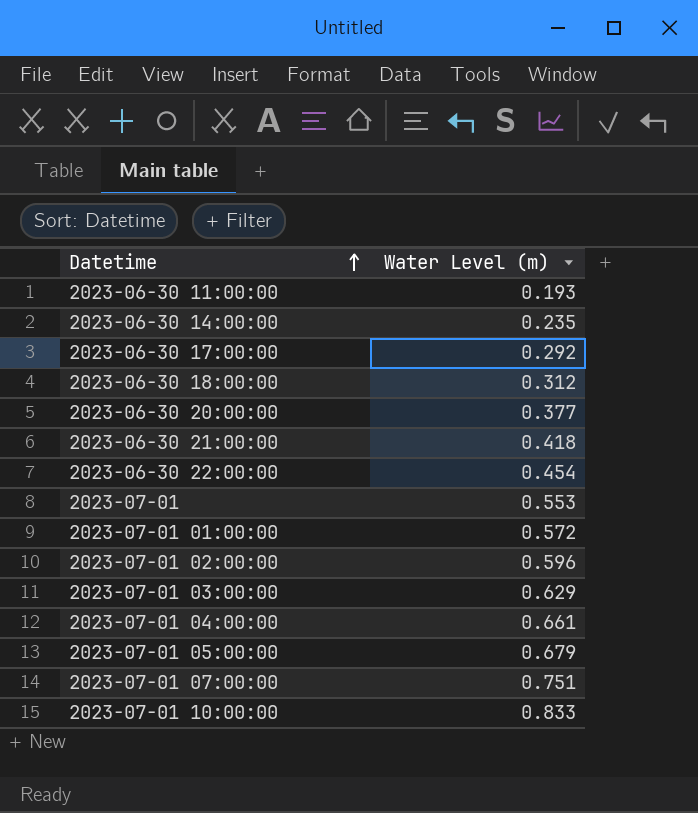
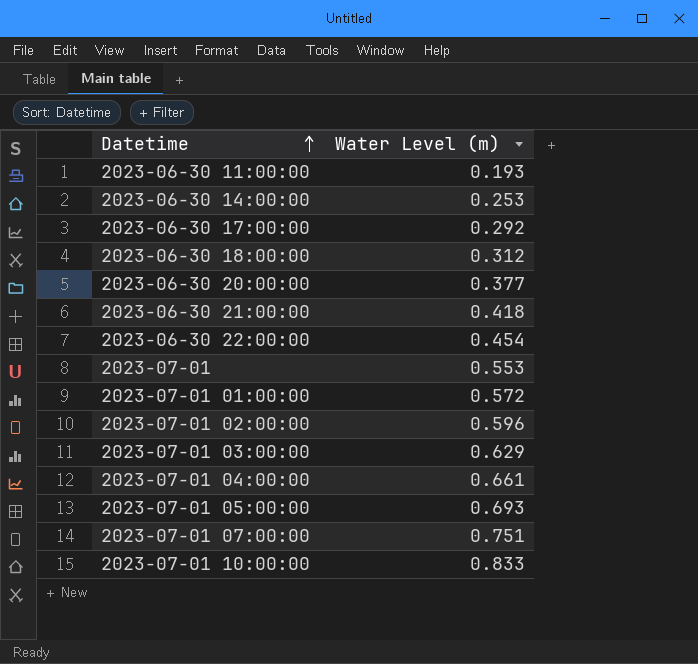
2023-06-30 14:00:00 | Water Level (m): 0.235 -> 0.253
2023-07-01 05:00:00 | Water Level (m): 0.679 -> 0.693

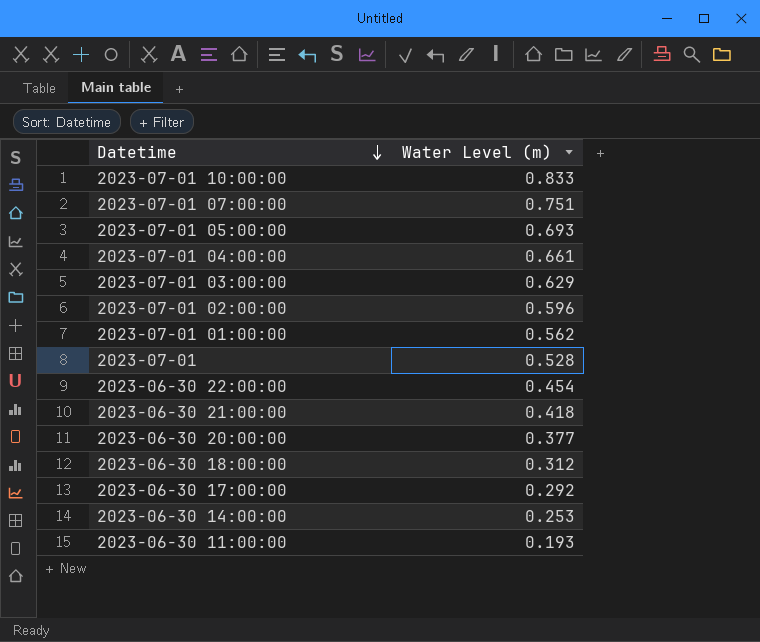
row order: Datetime ascending -> Datetime descending
2023-07-01 01:00:00 | Water Level (m): 0.572 -> 0.562
2023-07-01 | Water Level (m): 0.553 -> 0.528

